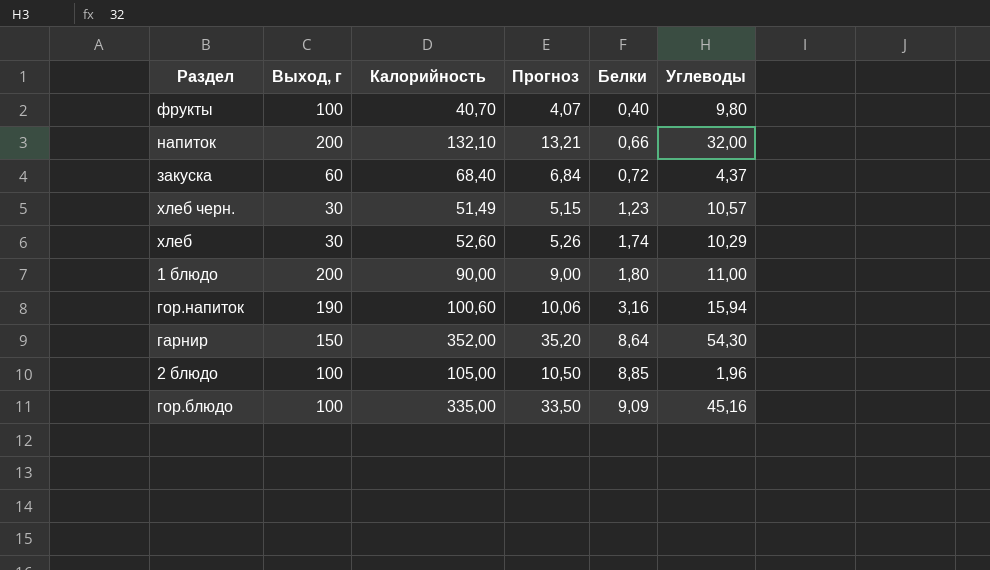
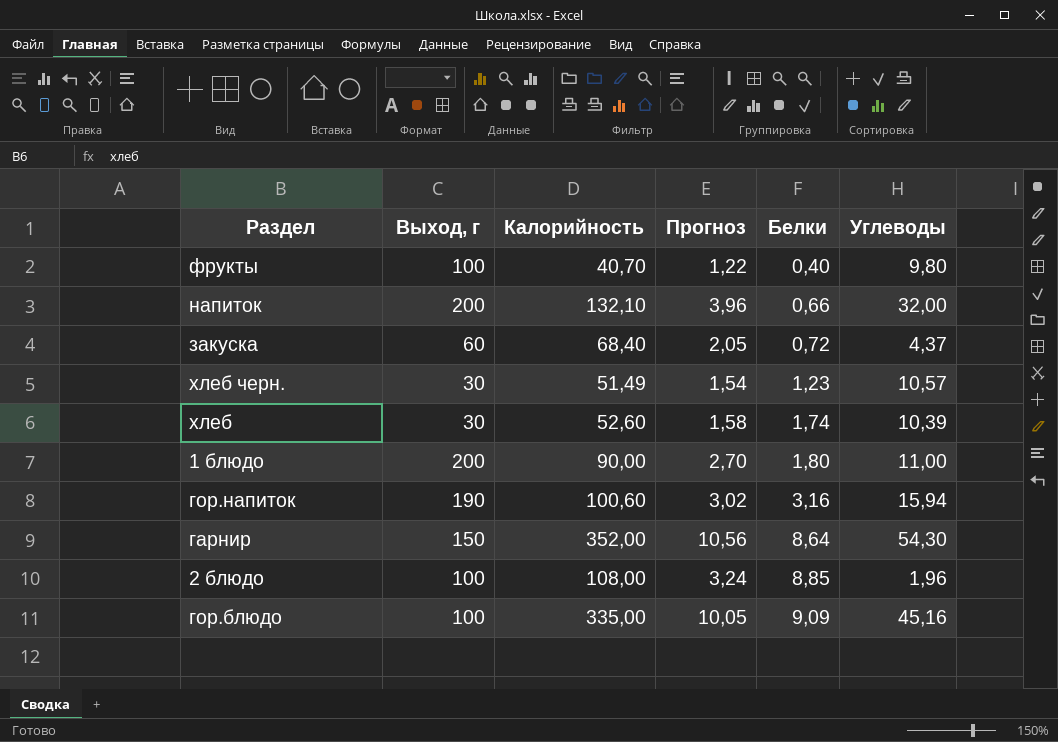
column Прогноз | formula: [Калорийность] * 0,1 -> [Калорийность] * 0,03
хлеб | Углеводы: 10,29 -> 10,39
2 блюдо | Калорийность: 105,00 -> 108,00

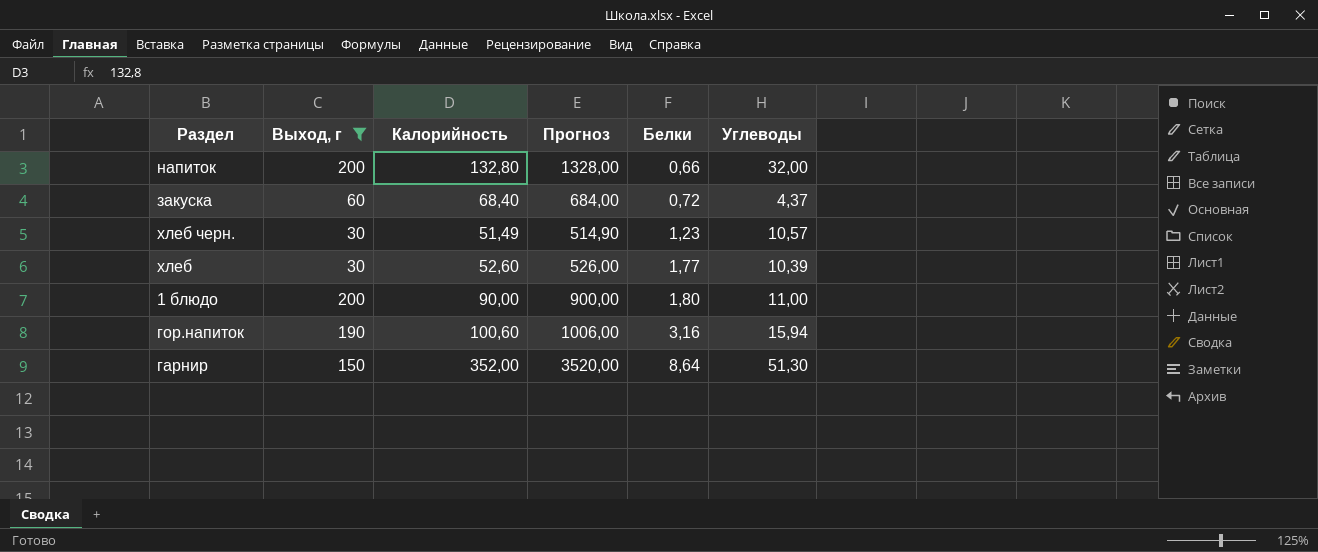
filter: none -> Выход, г != 100
column Прогноз | formula: [Калорийность] * 0,03 -> [Калорийность] * 10
напиток | Калорийность: 132,10 -> 132,80
хлеб | Белки: 1,74 -> 1,77
гарнир | Углеводы: 54,30 -> 51,30

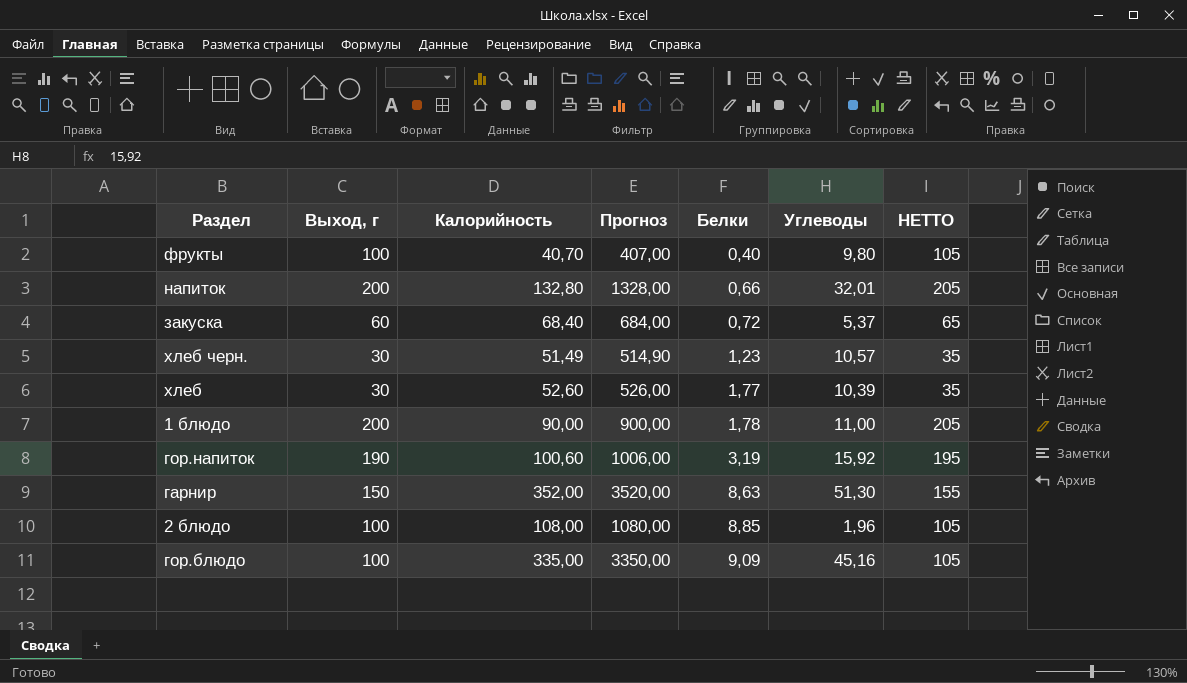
filter: Выход, г != 100 -> none
column НЕТТО | formula: none -> [Выход, г] + 5
напиток | Углеводы: 32,00 -> 32,01
закуска | Углеводы: 4,37 -> 5,37
1 блюдо | Белки: 1,80 -> 1,78
гор.напиток | Белки: 3,16 -> 3,19
гор.напиток | Углеводы: 15,94 -> 15,92
гарнир | Белки: 8,64 -> 8,63

